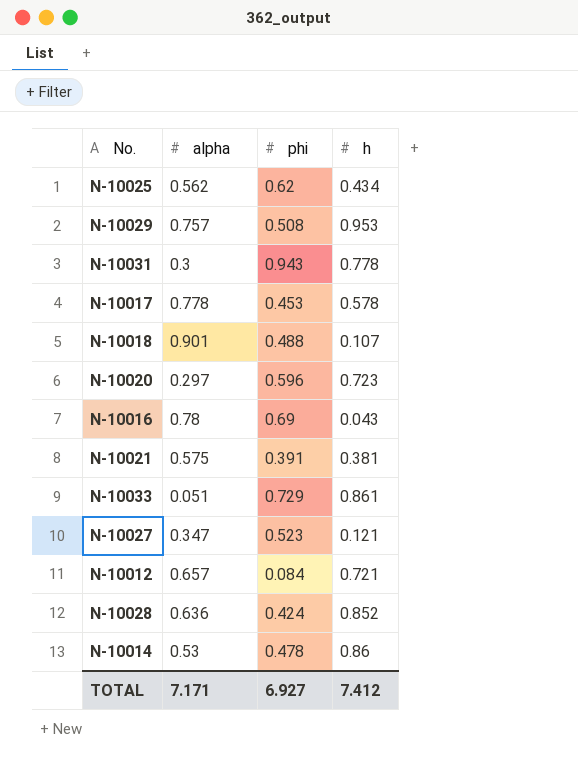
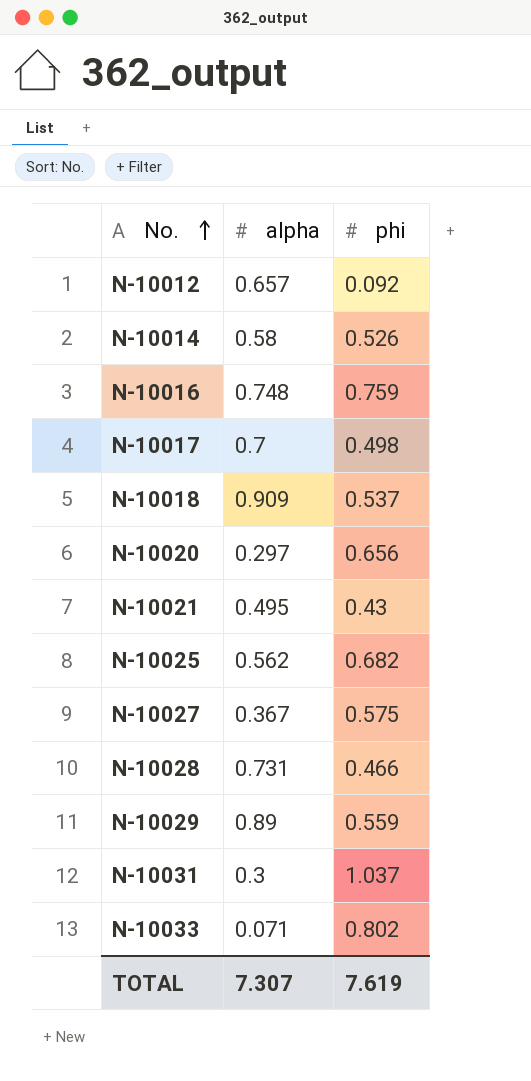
row order: none -> No. ascending
column h | position: 4 -> none
N-10012 | phi: 0.084 -> 0.092
N-10014 | alpha: 0.53 -> 0.58
N-10014 | phi: 0.478 -> 0.526
N-10016 | alpha: 0.78 -> 0.748
N-10016 | phi: 0.69 -> 0.759
N-10017 | alpha: 0.778 -> 0.7
N-10017 | phi: 0.453 -> 0.498
N-10018 | alpha: 0.901 -> 0.909
N-10018 | phi: 0.488 -> 0.537
N-10020 | phi: 0.596 -> 0.656
N-10021 | alpha: 0.575 -> 0.495
N-10021 | phi: 0.391 -> 0.43
N-10025 | phi: 0.62 -> 0.682
N-10027 | alpha: 0.347 -> 0.367
N-10027 | phi: 0.523 -> 0.575
N-10028 | alpha: 0.636 -> 0.731
N-10028 | phi: 0.424 -> 0.466
N-10029 | alpha: 0.757 -> 0.89
N-10029 | phi: 0.508 -> 0.559
N-10031 | phi: 0.943 -> 1.037
N-10033 | alpha: 0.051 -> 0.071
N-10033 | phi: 0.729 -> 0.802
TOTAL | alpha: 7.171 -> 7.307
TOTAL | phi: 6.927 -> 7.619

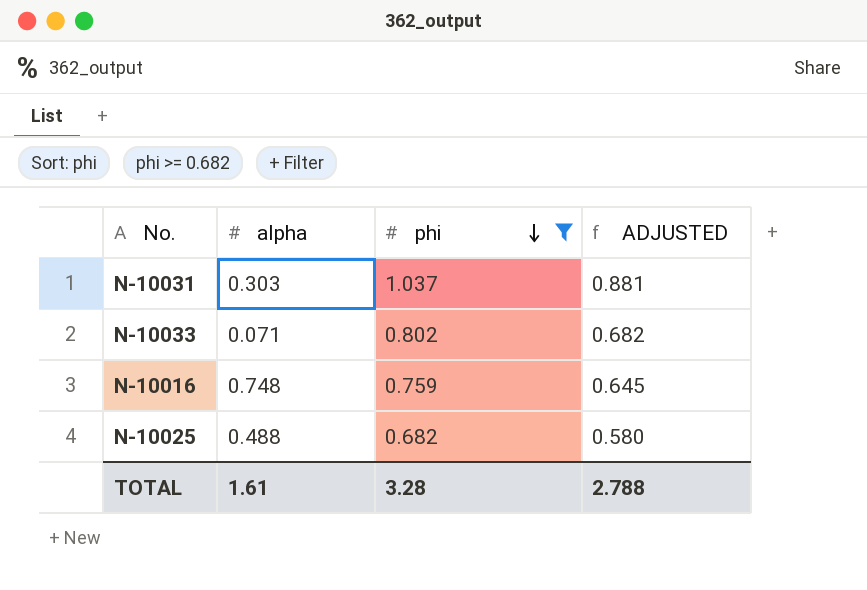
filter: none -> phi >= 0.682
row order: No. ascending -> phi descending
column ADJUSTED | formula: none -> [phi] * 0.85
N-10031 | alpha: 0.3 -> 0.303
N-10025 | alpha: 0.562 -> 0.488
TOTAL | alpha: 7.307 -> 1.61
TOTAL | phi: 7.619 -> 3.28

